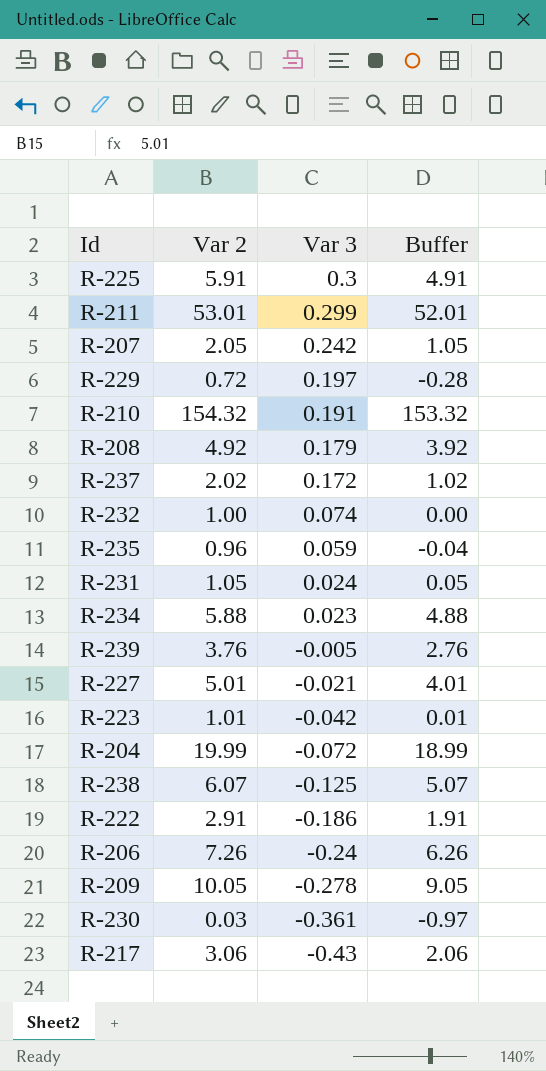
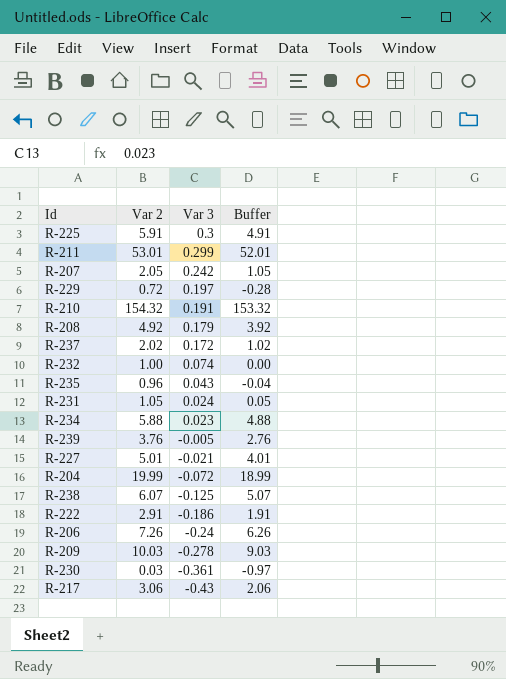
row R-223: 1.01 | -0.042 | 0.01 -> none
R-235 | Var 3: 0.059 -> 0.043
R-209 | Var 2: 10.05 -> 10.03
R-209 | Buffer: 9.05 -> 9.03

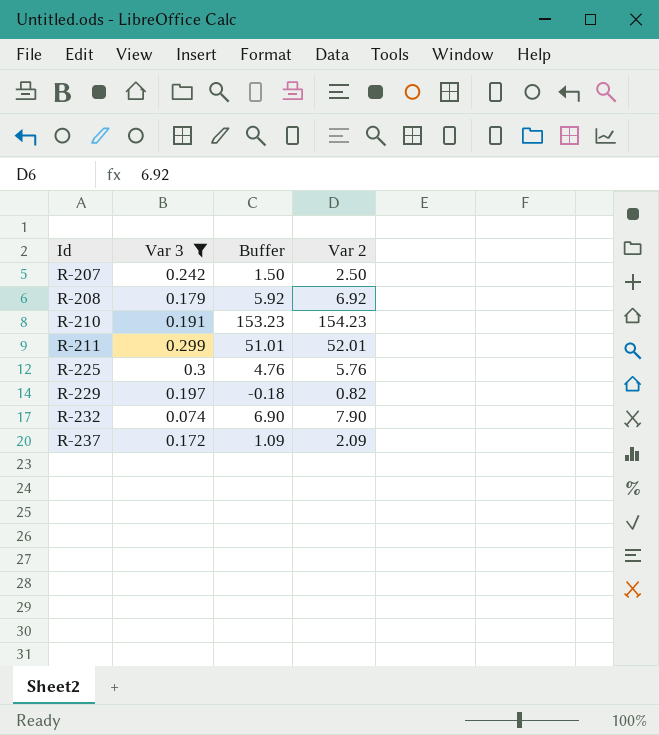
filter: none -> Var 3 >= 0.074
row order: Var 3 descending -> Id ascending
column Var 2 | position: 2 -> 4
R-207 | Buffer: 1.05 -> 1.50
R-207 | Var 2: 2.05 -> 2.50
R-208 | Buffer: 3.92 -> 5.92
R-208 | Var 2: 4.92 -> 6.92
R-210 | Buffer: 153.32 -> 153.23
R-210 | Var 2: 154.32 -> 154.23
R-211 | Buffer: 52.01 -> 51.01
R-211 | Var 2: 53.01 -> 52.01
R-225 | Buffer: 4.91 -> 4.76
R-225 | Var 2: 5.91 -> 5.76
R-229 | Buffer: -0.28 -> -0.18
R-229 | Var 2: 0.72 -> 0.82
R-232 | Buffer: 0.00 -> 6.90
R-232 | Var 2: 1.00 -> 7.90
R-237 | Buffer: 1.02 -> 1.09
R-237 | Var 2: 2.02 -> 2.09

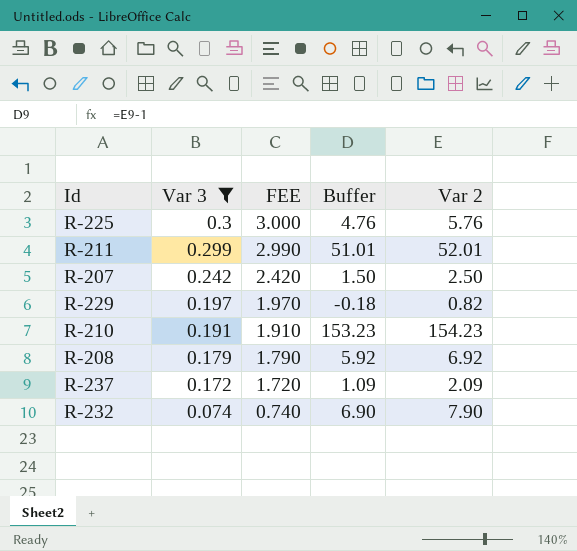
row order: Id ascending -> Var 3 descending
column FEE | formula: none -> [Var 3] * 10

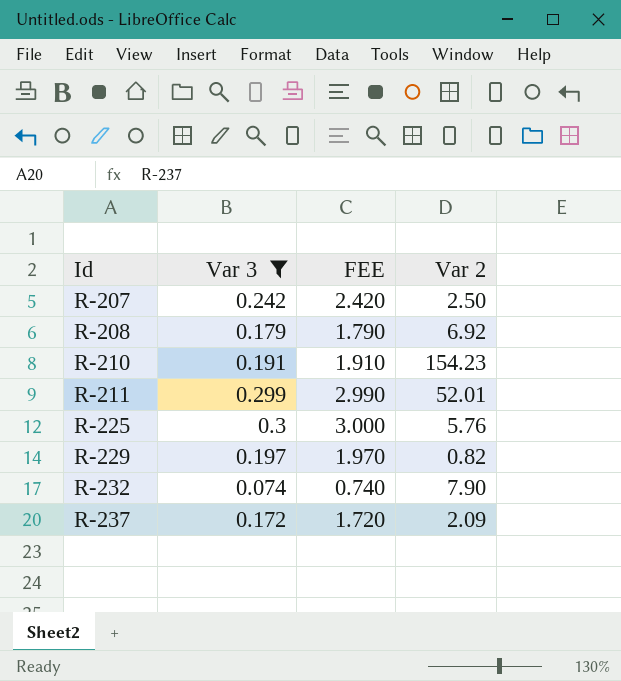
row order: Var 3 descending -> Id ascending
column Buffer | formula: [Var 2] - 1 -> none

